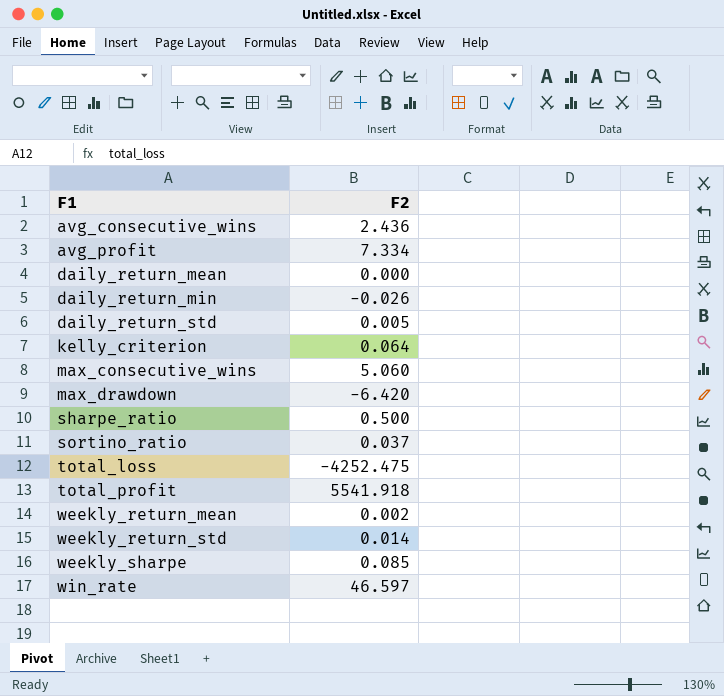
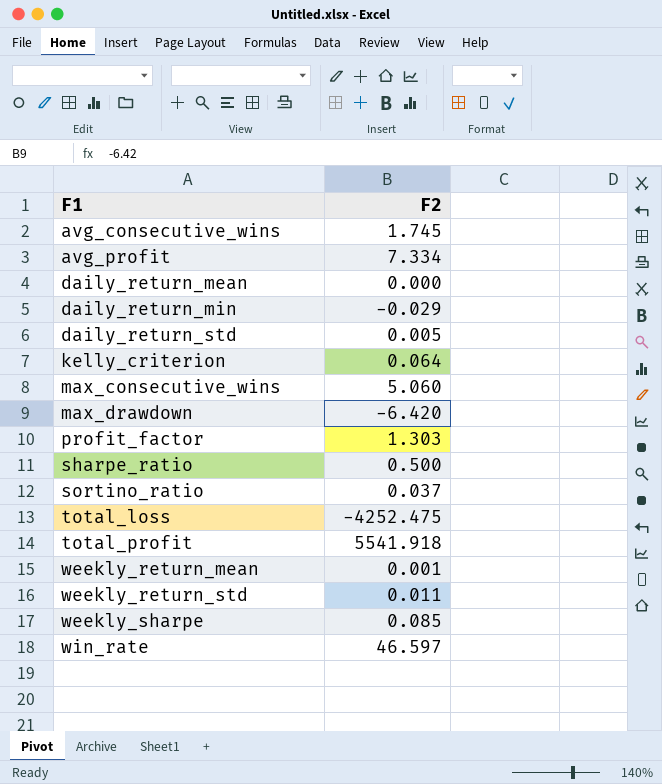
avg_consecutive_wins | F2: 2.436 -> 1.745
daily_return_min | F2: -0.026 -> -0.029
row profit_factor: none -> 1.303
weekly_return_mean | F2: 0.002 -> 0.001
weekly_return_std | F2: 0.014 -> 0.011

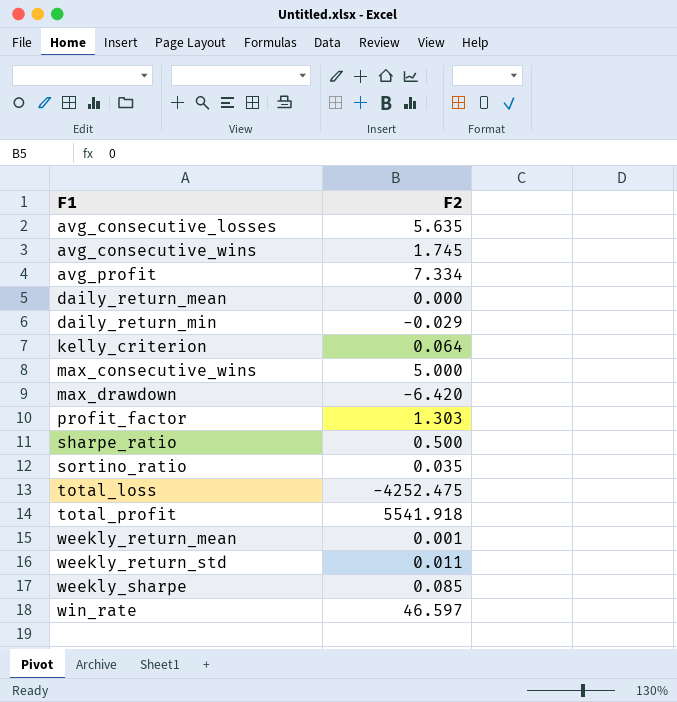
row daily_return_std: 0.005 -> none
row avg_consecutive_losses: none -> 5.635
max_consecutive_wins | F2: 5.060 -> 5.000
sortino_ratio | F2: 0.037 -> 0.035

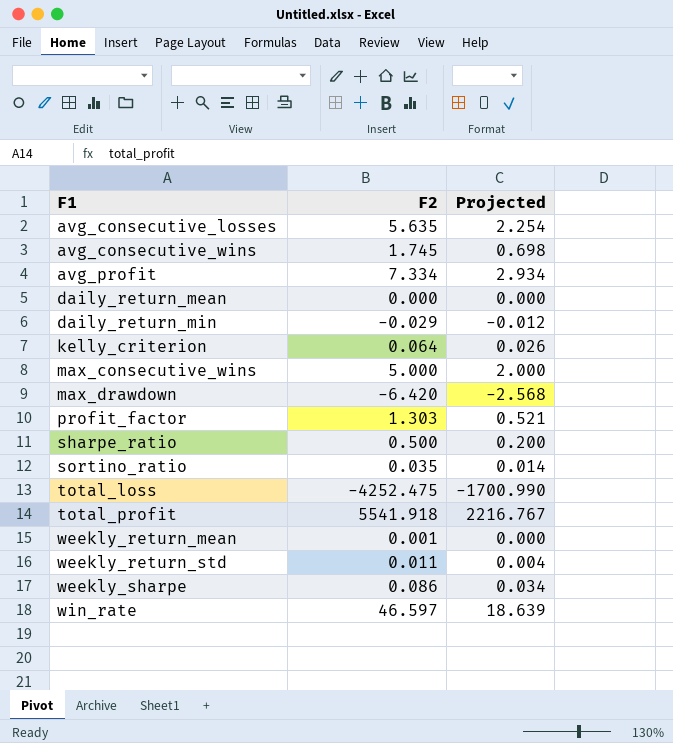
column Projected | formula: none -> [F2] * 0.4
weekly_sharpe | F2: 0.085 -> 0.086

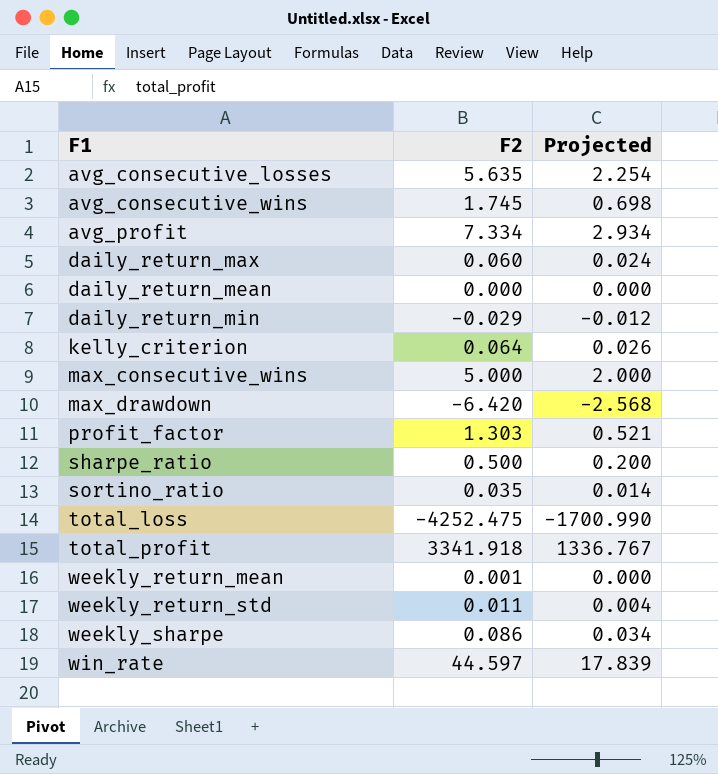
row daily_return_max: none -> 0.060 | 0.024
total_profit | F2: 5541.918 -> 3341.918
total_profit | Projected: 2216.767 -> 1336.767
win_rate | F2: 46.597 -> 44.597
win_rate | Projected: 18.639 -> 17.839

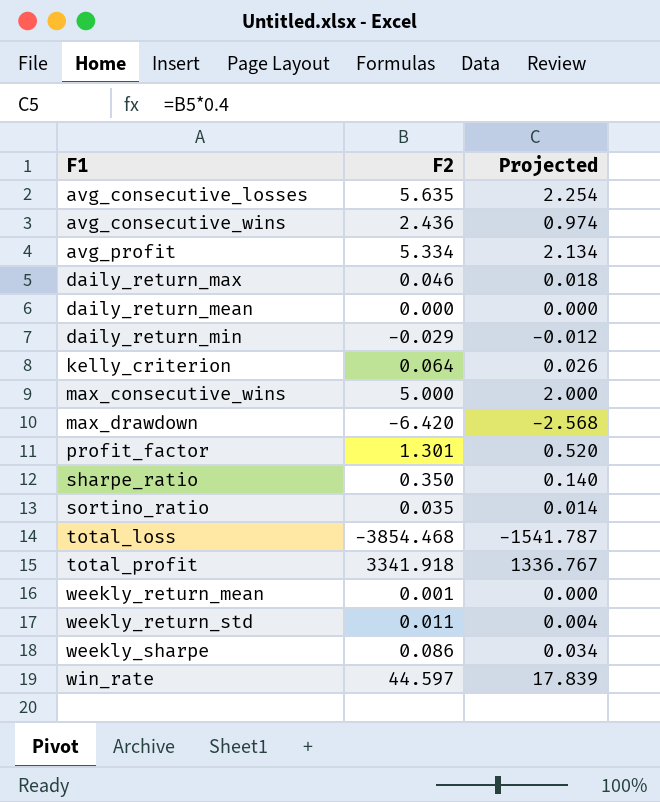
avg_consecutive_wins | F2: 1.745 -> 2.436
avg_consecutive_wins | Projected: 0.698 -> 0.974
avg_profit | F2: 7.334 -> 5.334
avg_profit | Projected: 2.934 -> 2.134
daily_return_max | F2: 0.060 -> 0.046
daily_return_max | Projected: 0.024 -> 0.018
profit_factor | F2: 1.303 -> 1.301
profit_factor | Projected: 0.521 -> 0.520
sharpe_ratio | F2: 0.500 -> 0.350
sharpe_ratio | Projected: 0.200 -> 0.140
total_loss | F2: -4252.475 -> -3854.468
total_loss | Projected: -1700.990 -> -1541.787

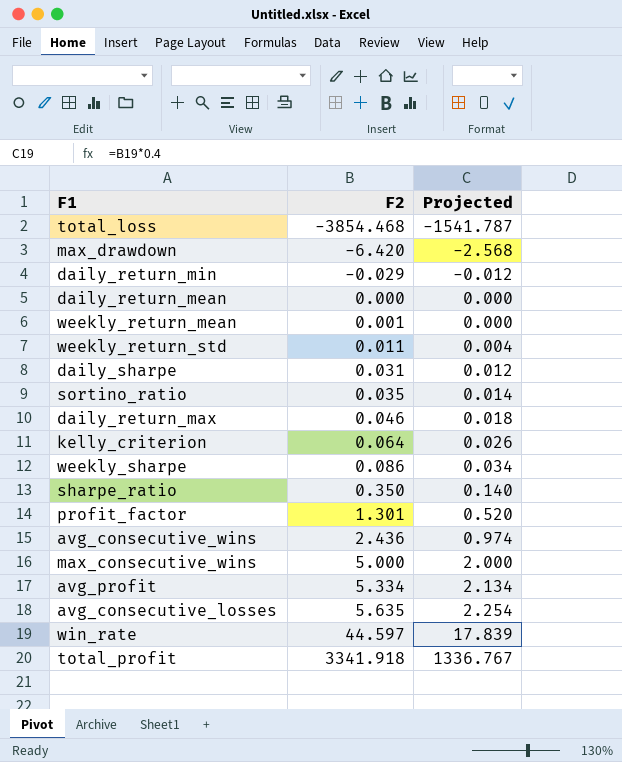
row order: F1 ascending -> F2 ascending
row daily_sharpe: none -> 0.031 | 0.012

